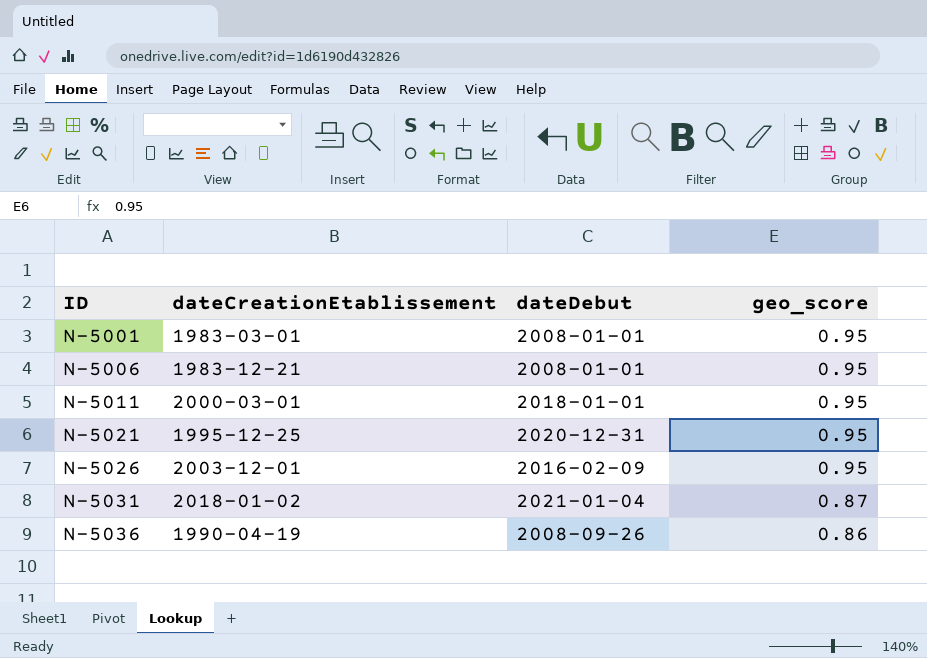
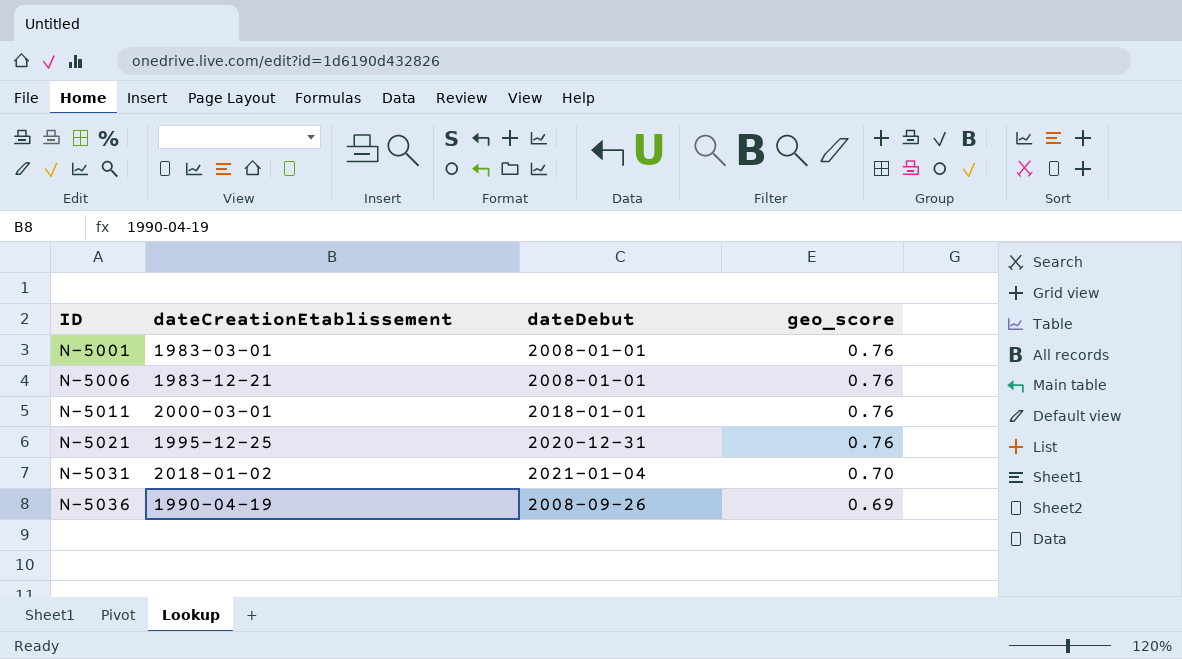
row N-5026: 2003-12-01 | 2016-02-09 | 0.95 -> none
N-5001 | geo_score: 0.95 -> 0.76
N-5006 | geo_score: 0.95 -> 0.76
N-5011 | geo_score: 0.95 -> 0.76
N-5021 | geo_score: 0.95 -> 0.76
N-5031 | geo_score: 0.87 -> 0.70
N-5036 | geo_score: 0.86 -> 0.69

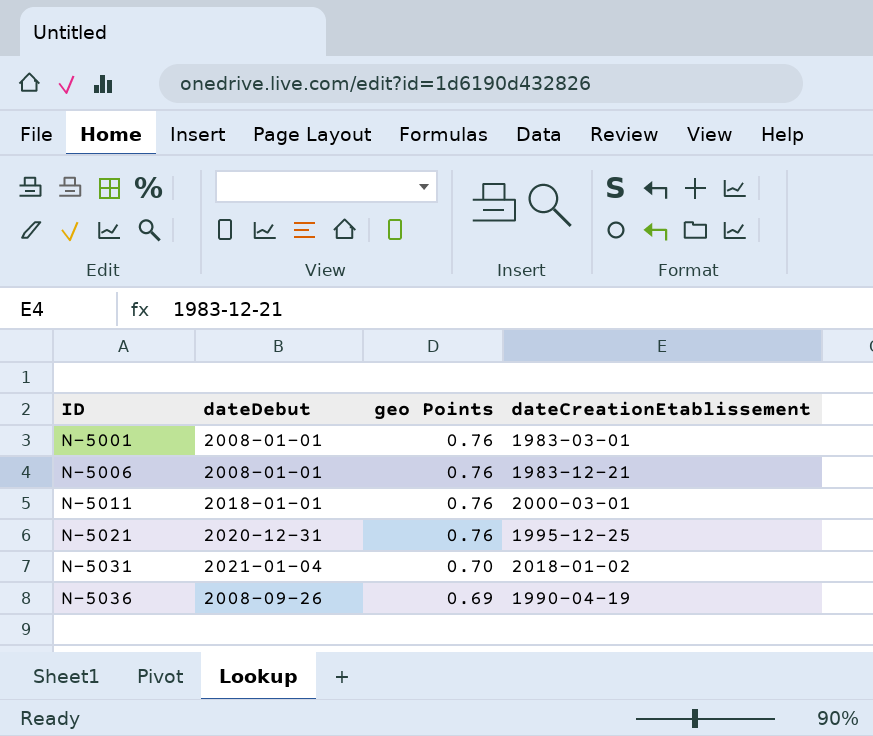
column name: geo_score -> geo Points
column dateCreationEtablissement | position: 2 -> 4

